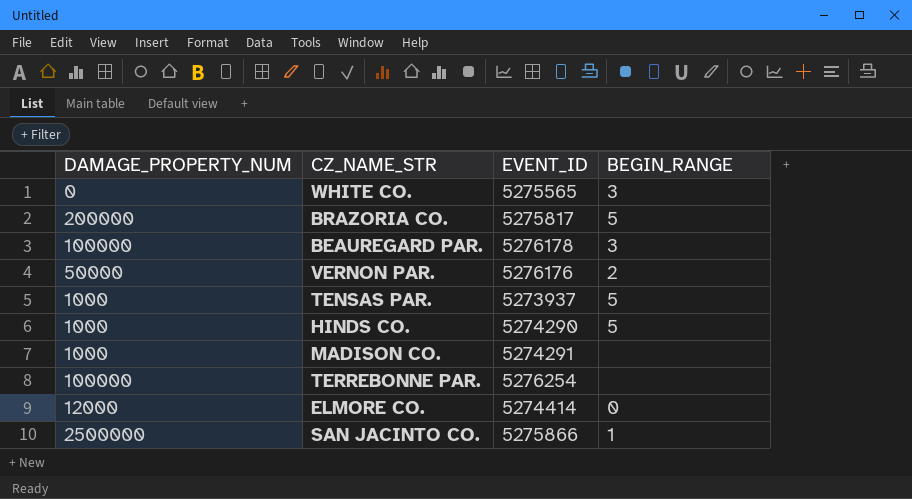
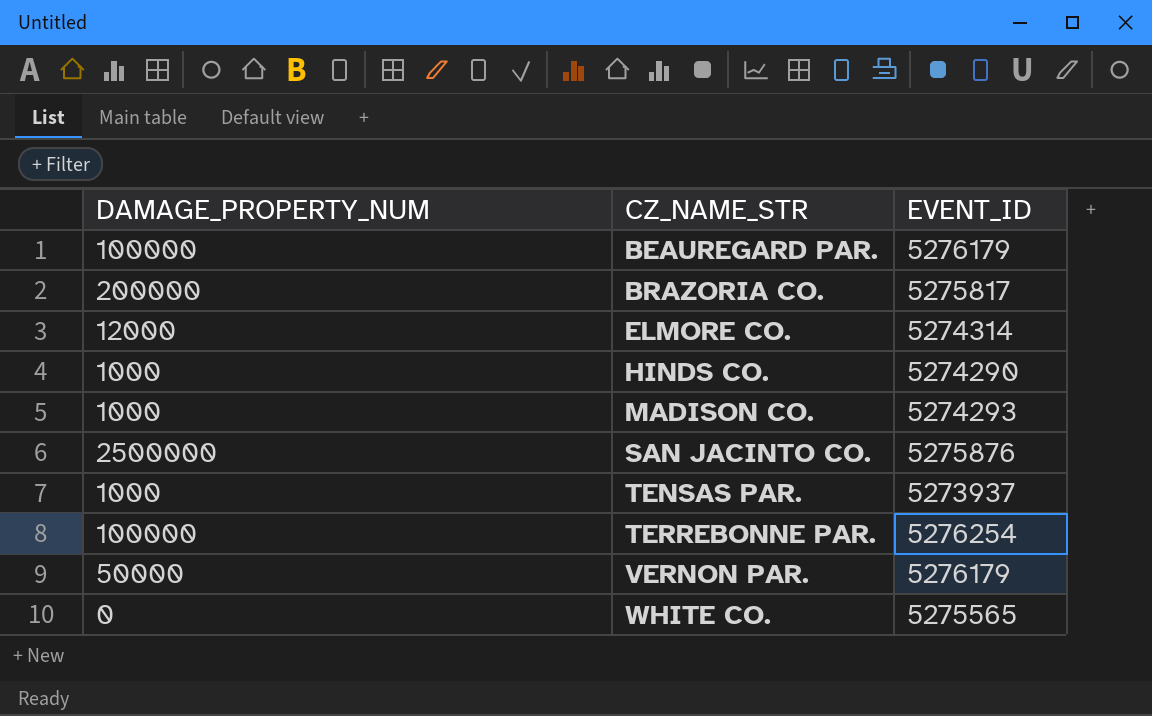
row order: none -> CZ_NAME_STR ascending
column BEGIN_RANGE | position: 4 -> none
BEAUREGARD PAR. | EVENT_ID: 5276178 -> 5276179
ELMORE CO. | EVENT_ID: 5274414 -> 5274314
MADISON CO. | EVENT_ID: 5274291 -> 5274293
SAN JACINTO CO. | EVENT_ID: 5275866 -> 5275876
VERNON PAR. | EVENT_ID: 5276176 -> 5276179

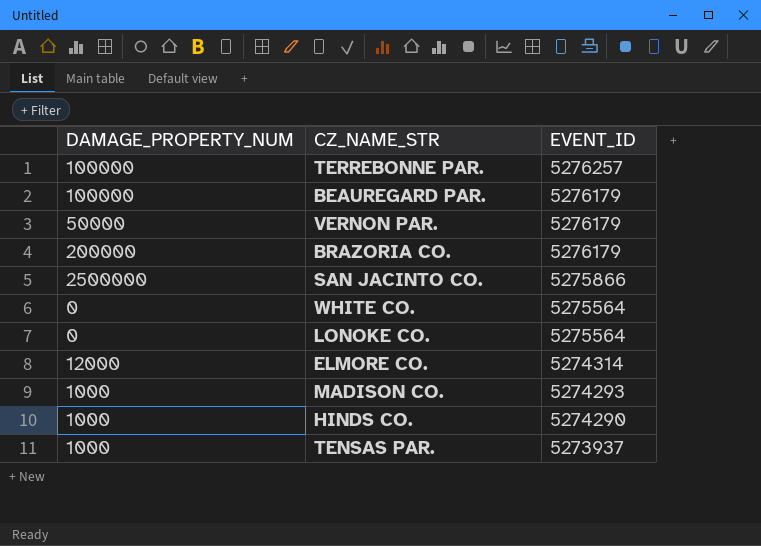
row order: CZ_NAME_STR ascending -> EVENT_ID descending
TERREBONNE PAR. | EVENT_ID: 5276254 -> 5276257
BRAZORIA CO. | EVENT_ID: 5275817 -> 5276179
SAN JACINTO CO. | EVENT_ID: 5275876 -> 5275866
WHITE CO. | EVENT_ID: 5275565 -> 5275564
row LONOKE CO.: none -> 0 | 5275564

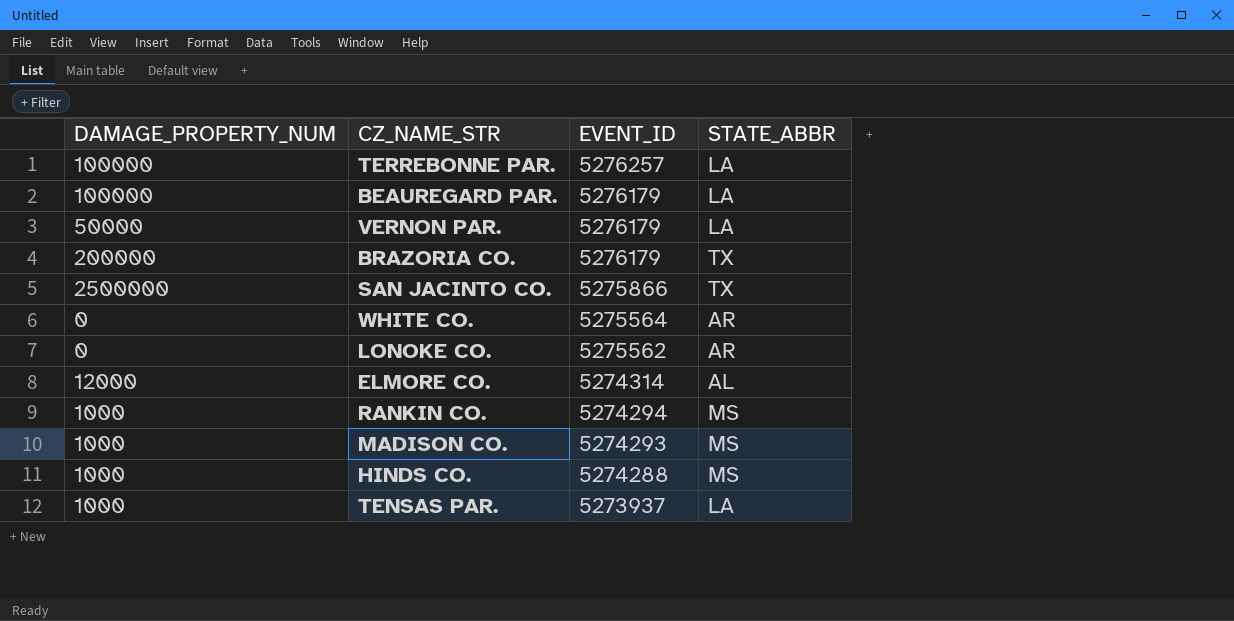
column STATE_ABBR | position: none -> 4
LONOKE CO. | EVENT_ID: 5275564 -> 5275562
row RANKIN CO.: none -> 1000 | 5274294 | MS
HINDS CO. | EVENT_ID: 5274290 -> 5274288

